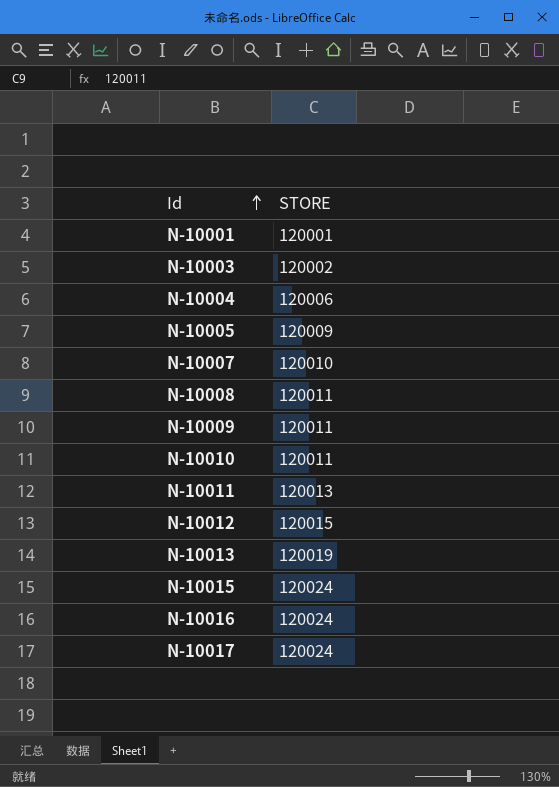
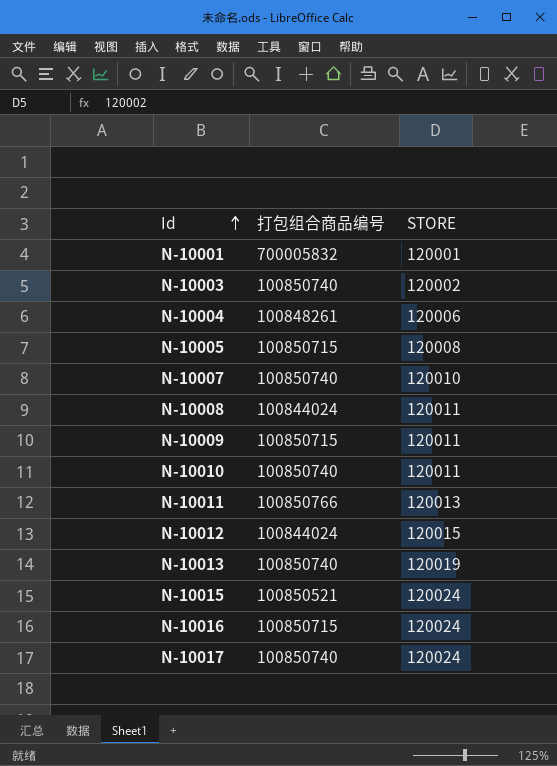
column 打包组合商品编号 | position: none -> 2
N-10005 | STORE: 120009 -> 120008

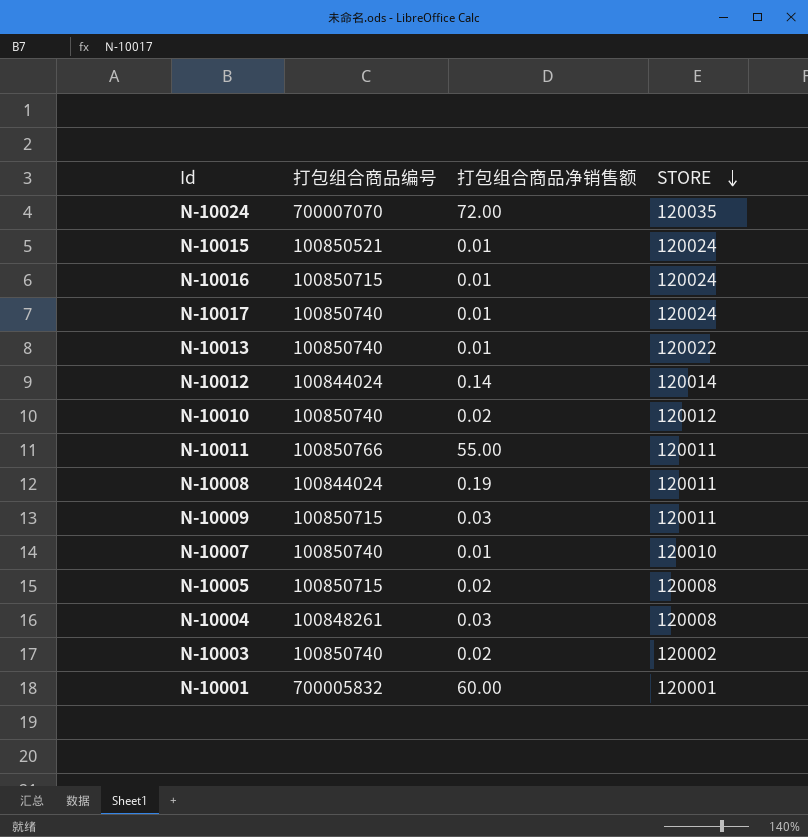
row order: Id ascending -> STORE descending
column 打包组合商品净销售额 | position: none -> 3
row N-10024: none -> 700007070 | 72.00 | 120035
N-10013 | STORE: 120019 -> 120022
N-10012 | STORE: 120015 -> 120014
N-10010 | STORE: 120011 -> 120012
N-10011 | STORE: 120013 -> 120011
N-10004 | STORE: 120006 -> 120008

